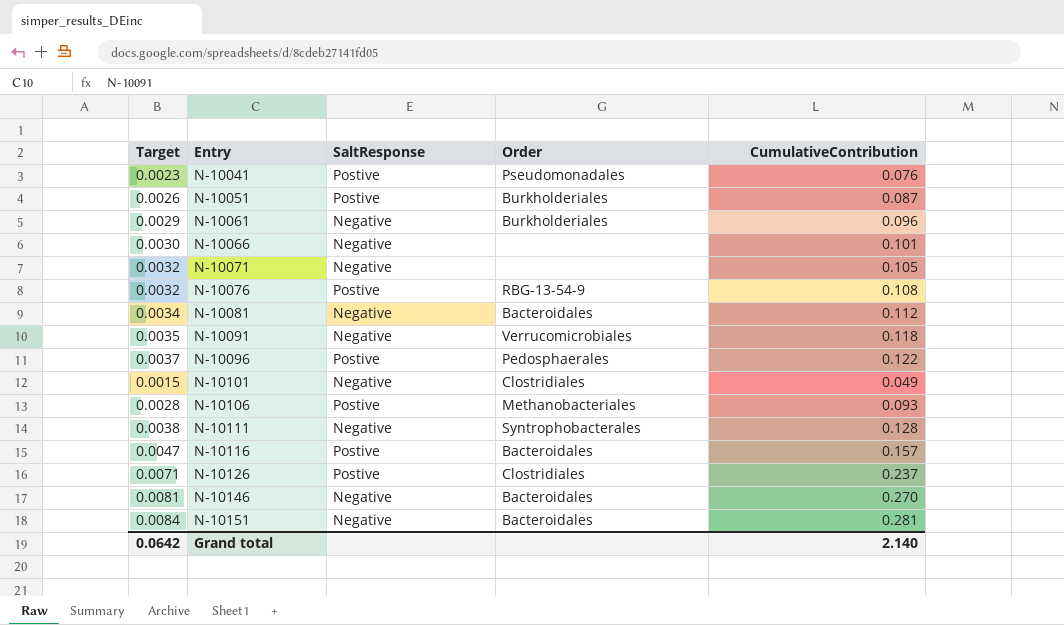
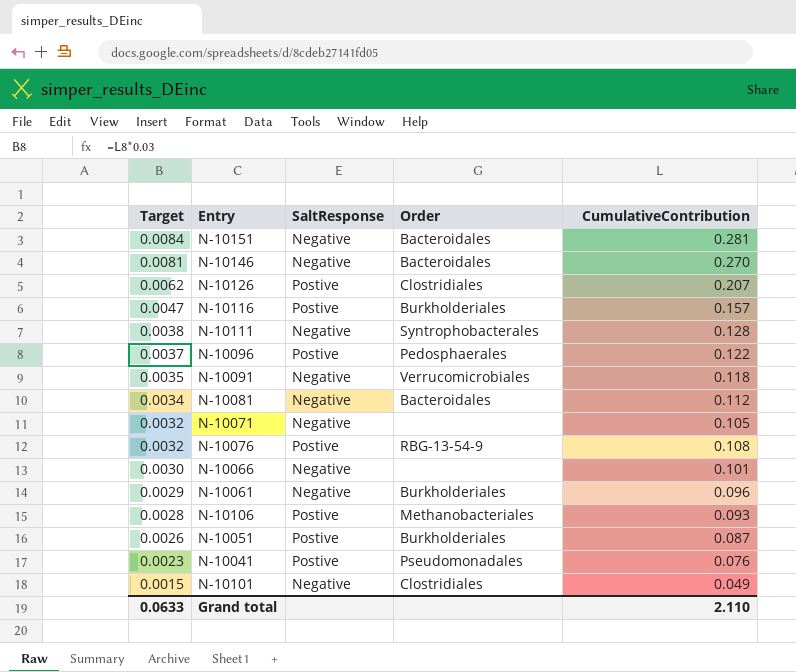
row order: Entry ascending -> Target descending
N-10126 | Target: 0.0071 -> 0.0062
N-10126 | CumulativeContribution: 0.237 -> 0.207
N-10116 | Order: Bacteroidales -> Burkholderiales
Grand total | Target: 0.0642 -> 0.0633
Grand total | CumulativeContribution: 2.140 -> 2.110

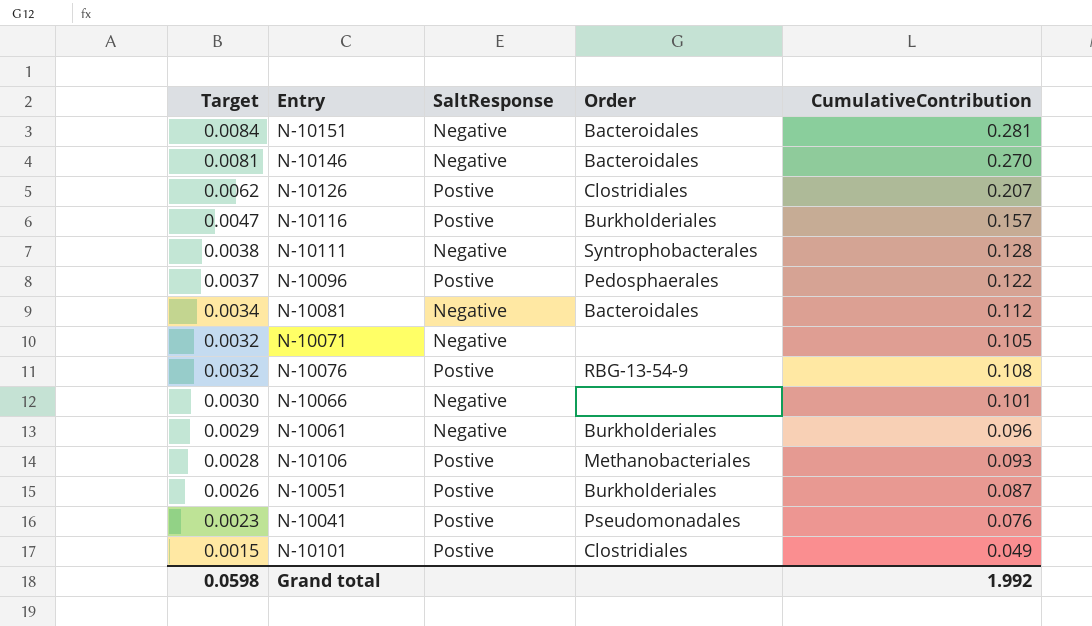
row N-10091: 0.0035 | Negative | Verrucomicrobiales | 0.118 -> none
N-10101 | SaltResponse: Negative -> Postive
Grand total | Target: 0.0633 -> 0.0598
Grand total | CumulativeContribution: 2.110 -> 1.992

